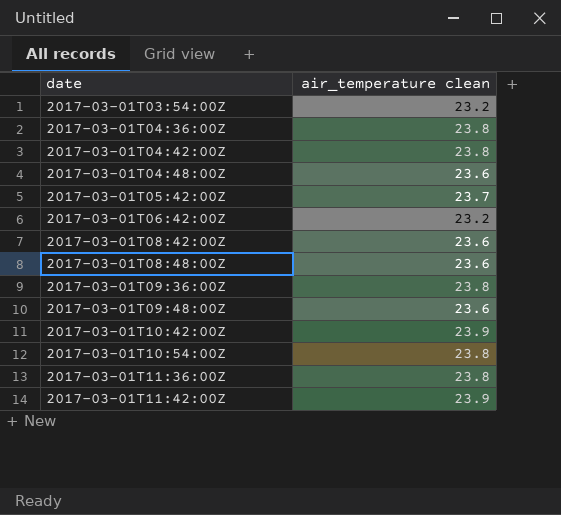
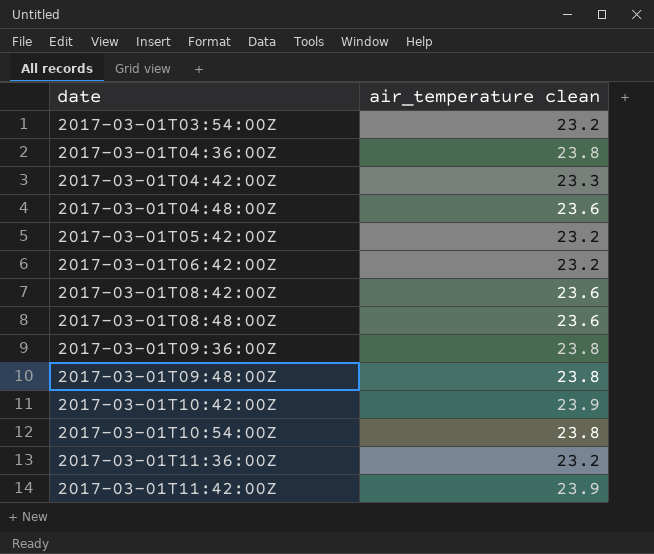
2017-03-01T04:42:00Z | air_temperature clean: 23.8 -> 23.3
2017-03-01T05:42:00Z | air_temperature clean: 23.7 -> 23.2
2017-03-01T09:48:00Z | air_temperature clean: 23.6 -> 23.8
2017-03-01T11:36:00Z | air_temperature clean: 23.8 -> 23.2

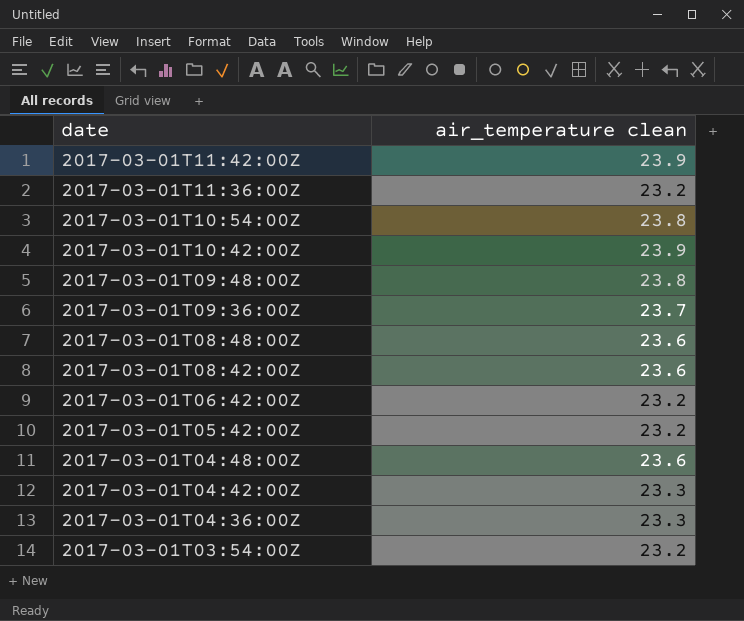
row order: date ascending -> date descending
2017-03-01T09:36:00Z | air_temperature clean: 23.8 -> 23.7
2017-03-01T04:36:00Z | air_temperature clean: 23.8 -> 23.3

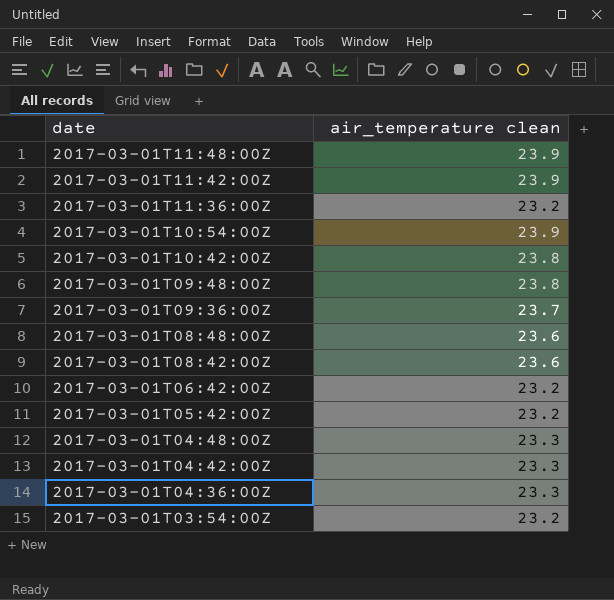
row 2017-03-01T11:48:00Z: none -> 23.9
2017-03-01T10:54:00Z | air_temperature clean: 23.8 -> 23.9
2017-03-01T10:42:00Z | air_temperature clean: 23.9 -> 23.8
2017-03-01T04:48:00Z | air_temperature clean: 23.6 -> 23.3

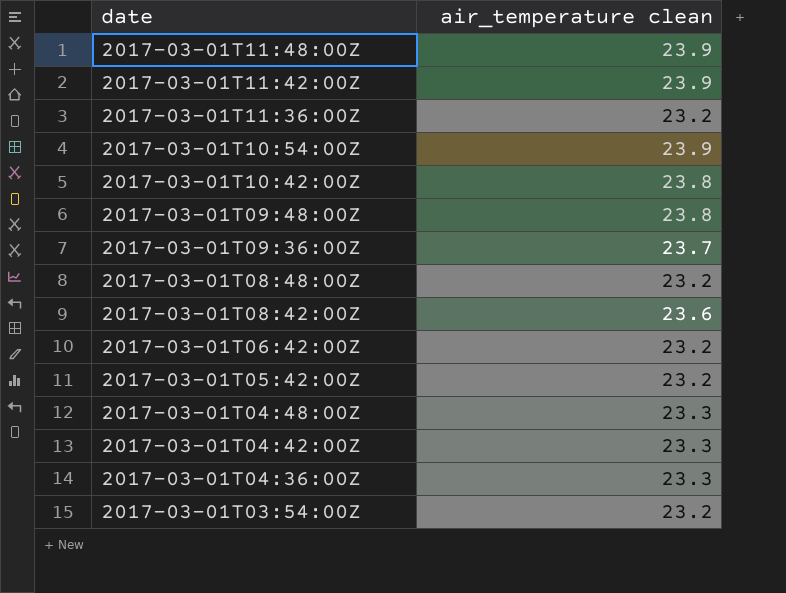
2017-03-01T08:48:00Z | air_temperature clean: 23.6 -> 23.2

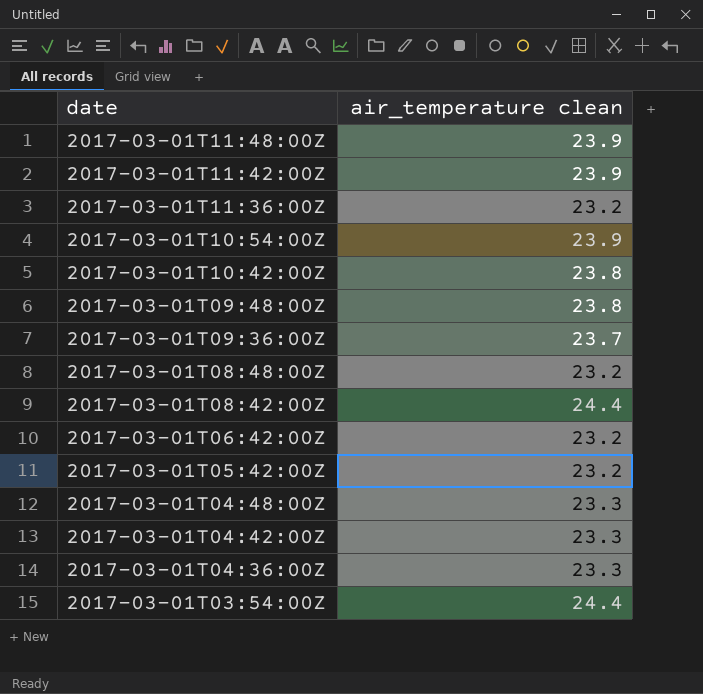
2017-03-01T08:42:00Z | air_temperature clean: 23.6 -> 24.4
2017-03-01T03:54:00Z | air_temperature clean: 23.2 -> 24.4

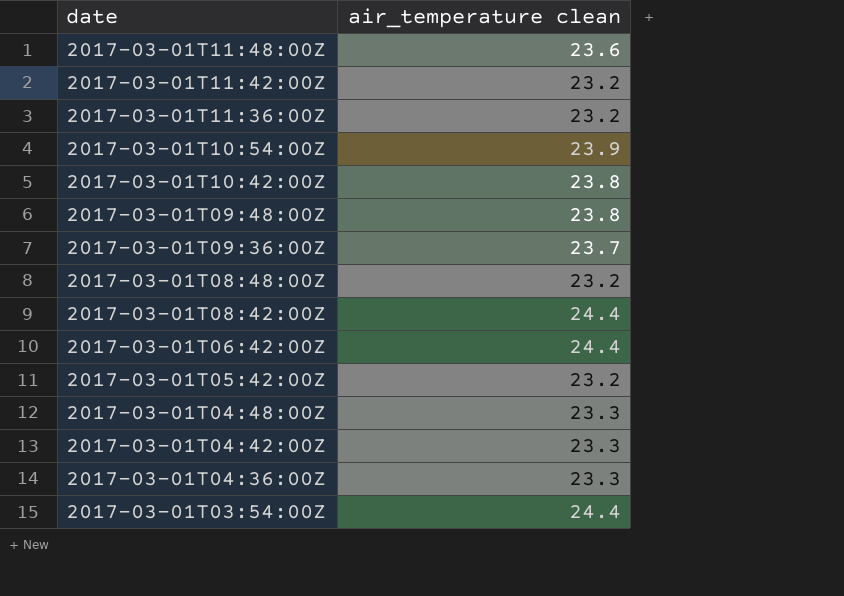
2017-03-01T11:48:00Z | air_temperature clean: 23.9 -> 23.6
2017-03-01T11:42:00Z | air_temperature clean: 23.9 -> 23.2
2017-03-01T06:42:00Z | air_temperature clean: 23.2 -> 24.4

